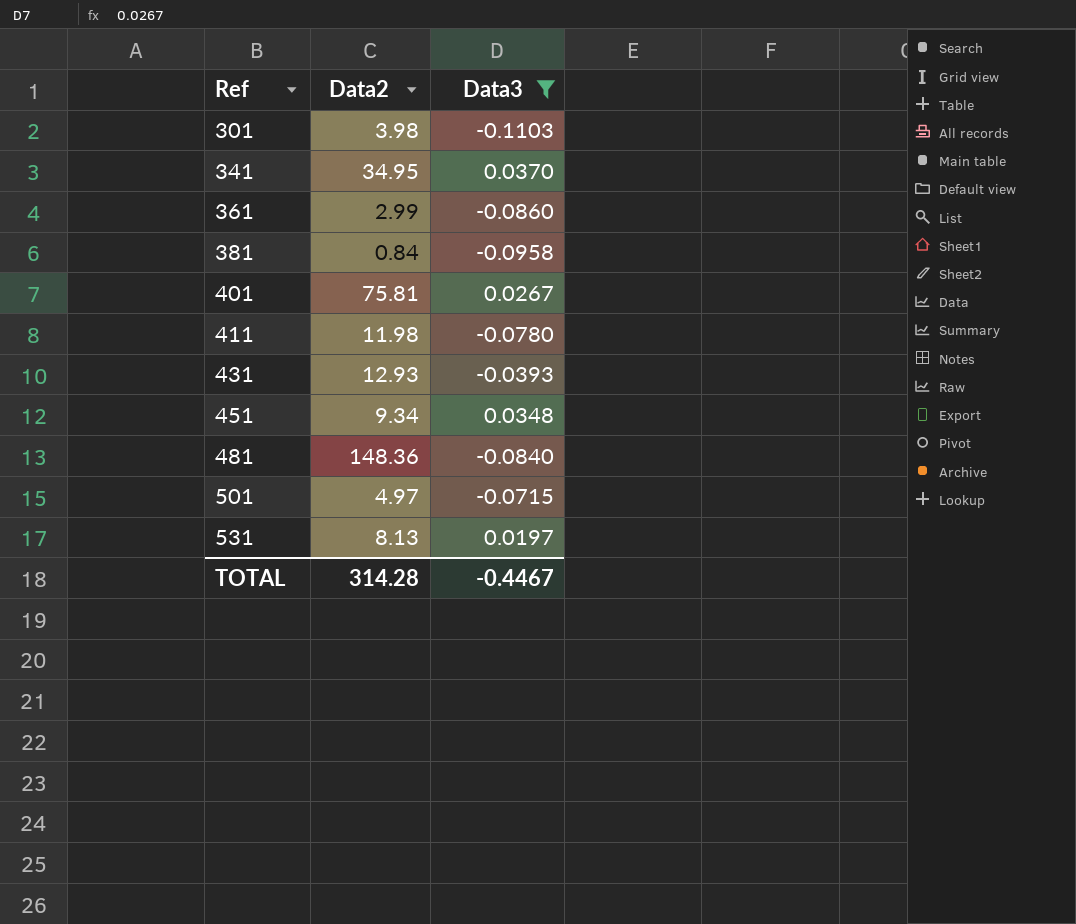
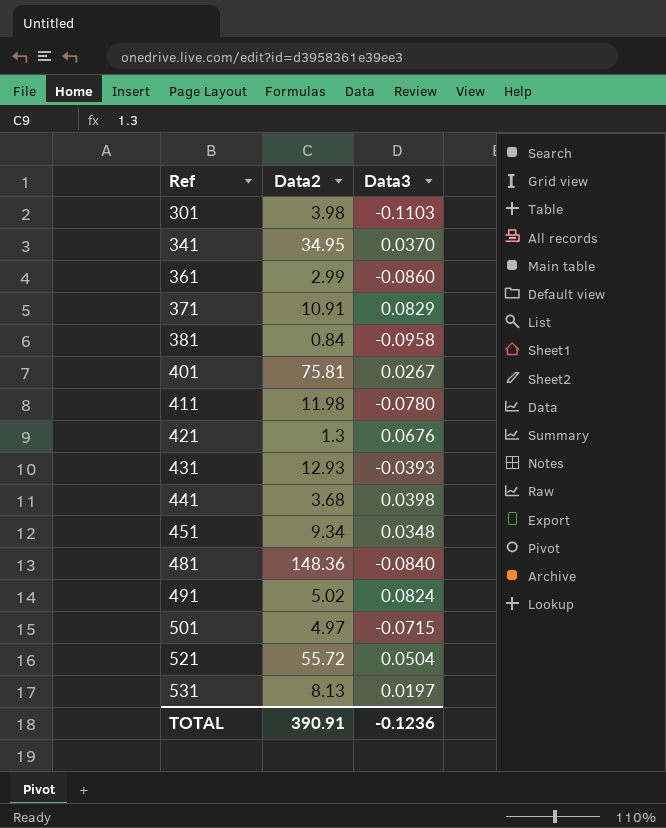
filter: Data3 <= 0.0370 -> none
TOTAL | Data2: 314.28 -> 390.91
TOTAL | Data3: -0.4467 -> -0.1236

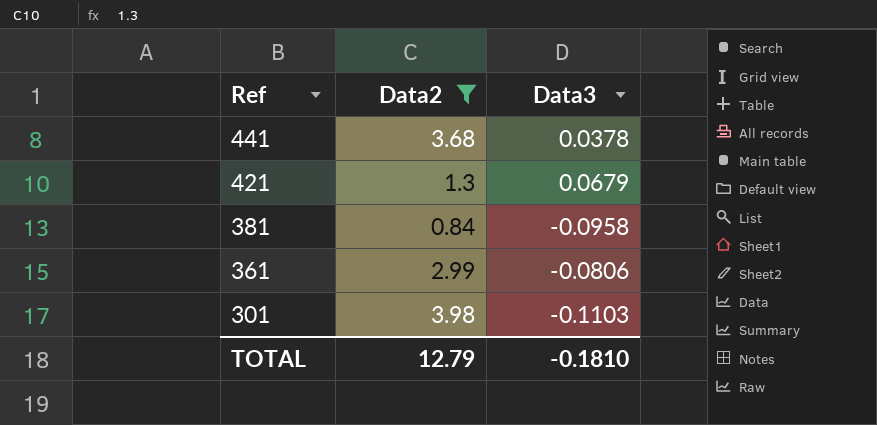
filter: none -> Data2 <= 3.98
row order: Ref ascending -> Ref descending
441 | Data3: 0.0398 -> 0.0378
421 | Data3: 0.0676 -> 0.0679
361 | Data3: -0.0860 -> -0.0806
TOTAL | Data2: 390.91 -> 12.79
TOTAL | Data3: -0.1236 -> -0.1810

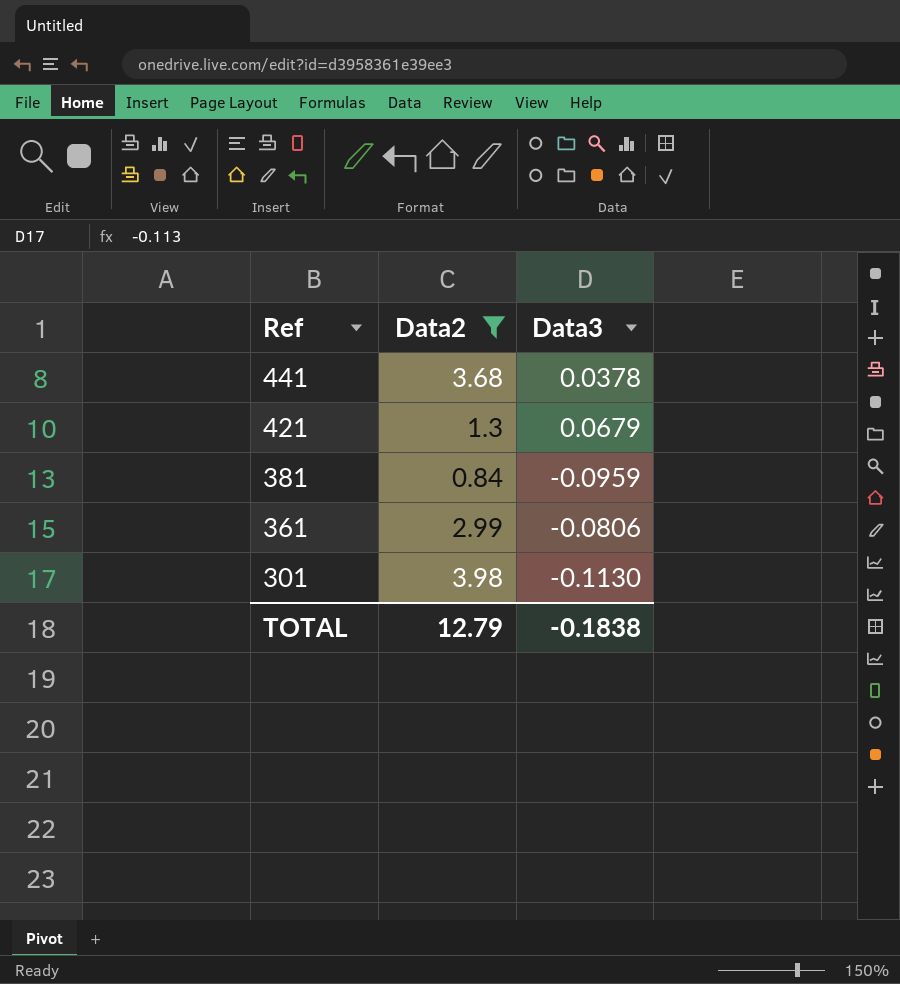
381 | Data3: -0.0958 -> -0.0959
301 | Data3: -0.1103 -> -0.1130
TOTAL | Data3: -0.1810 -> -0.1838

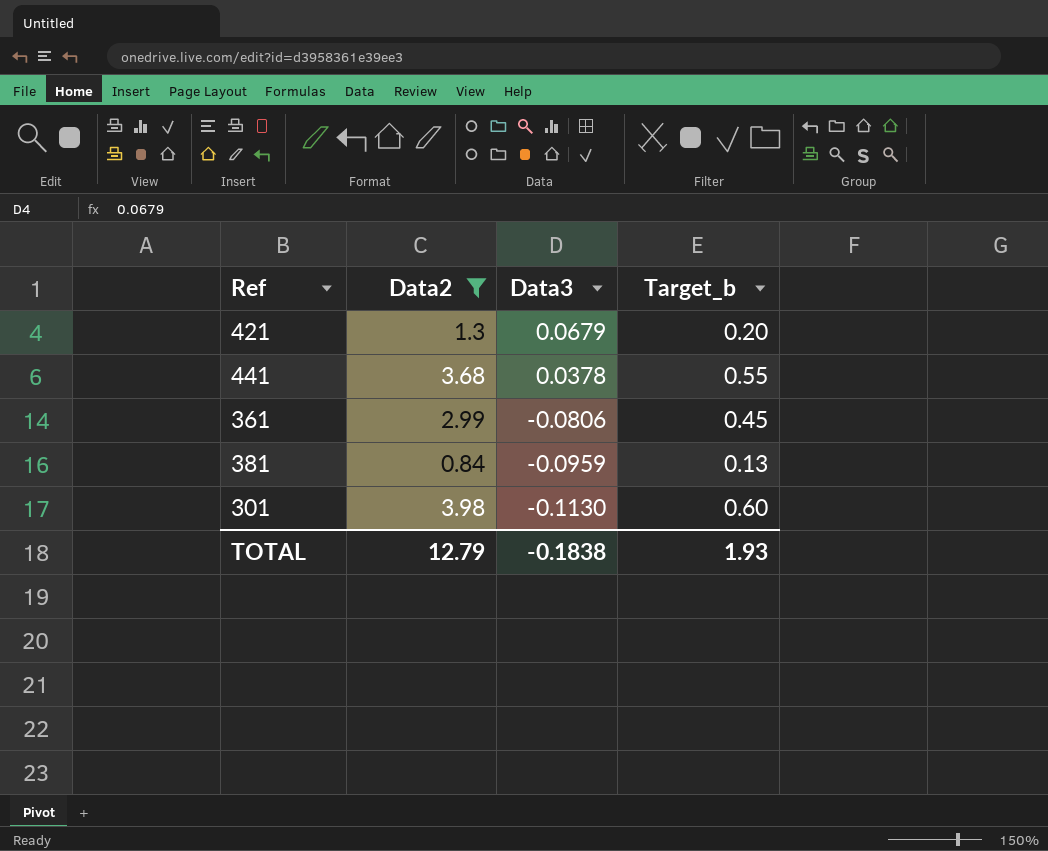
row order: Ref descending -> Data3 descending
column Target_b | formula: none -> [Data2] * 0.15

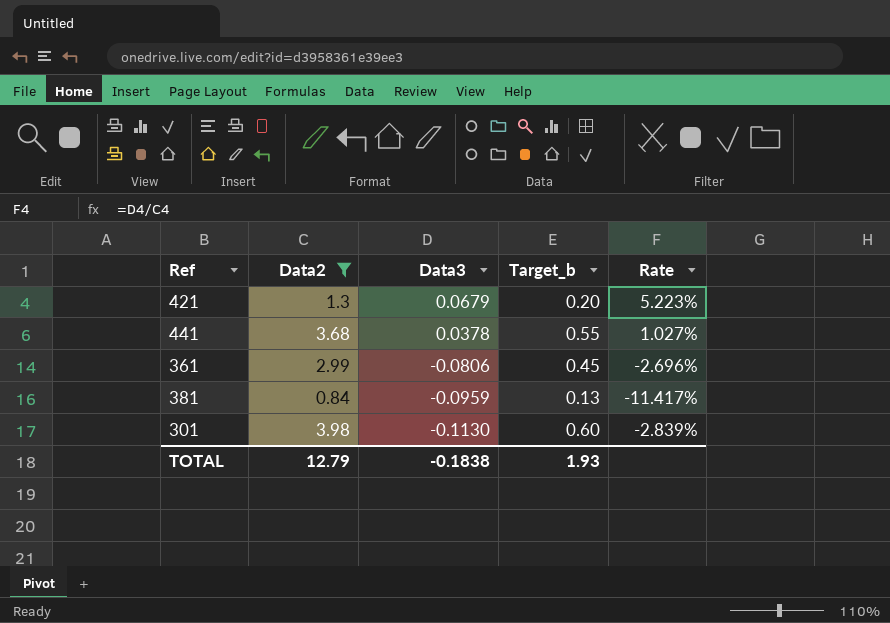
column Rate | formula: none -> [Data3] / [Data2]

